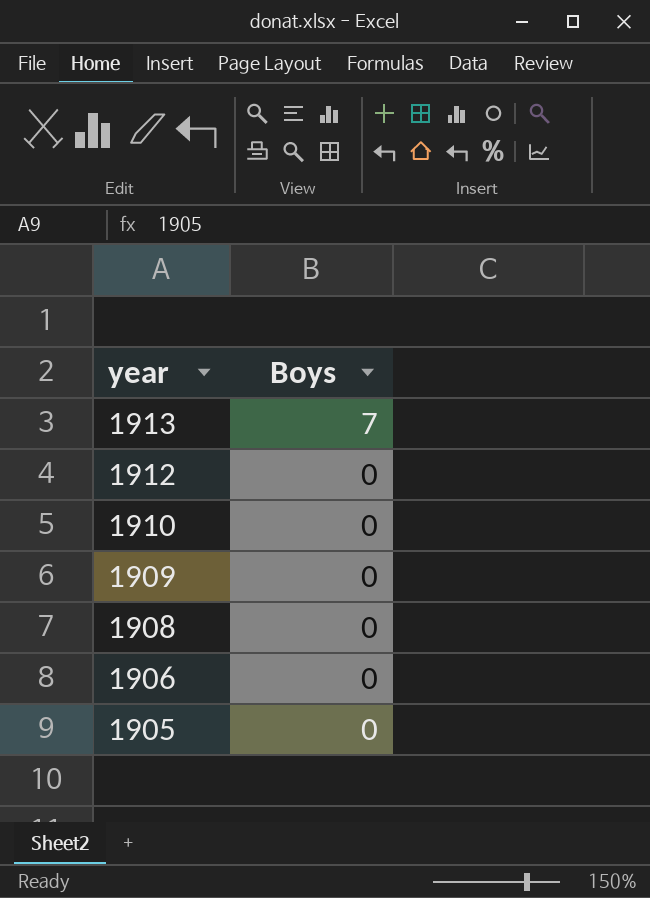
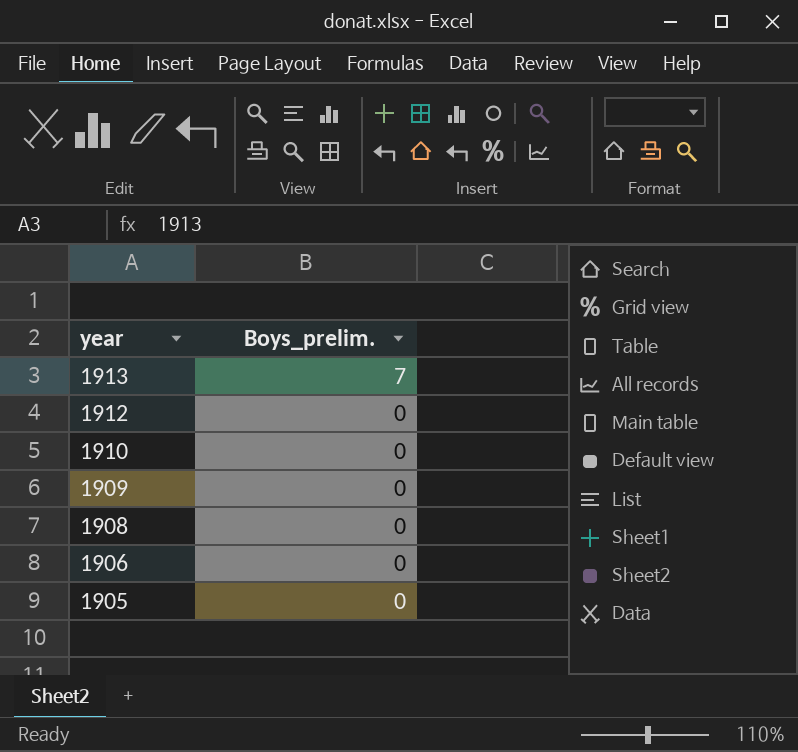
column name: Boys -> Boys_prelim.

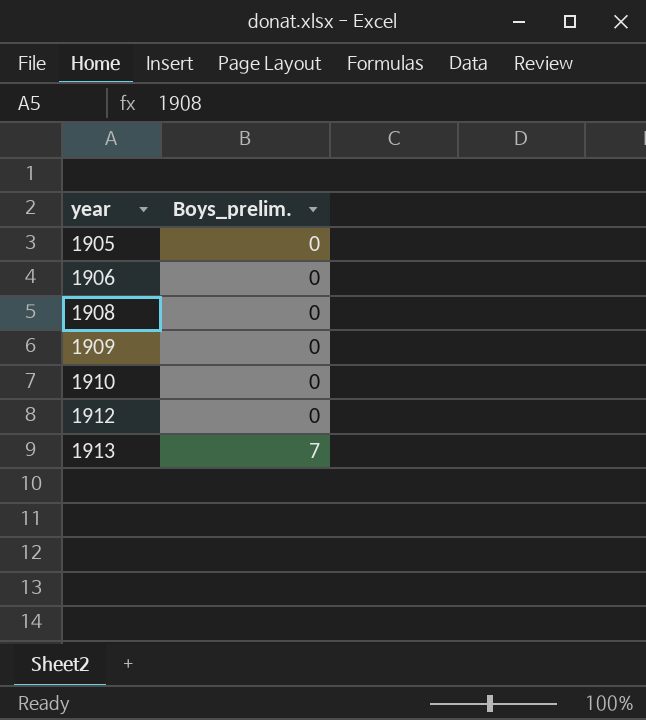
row order: year descending -> year ascending

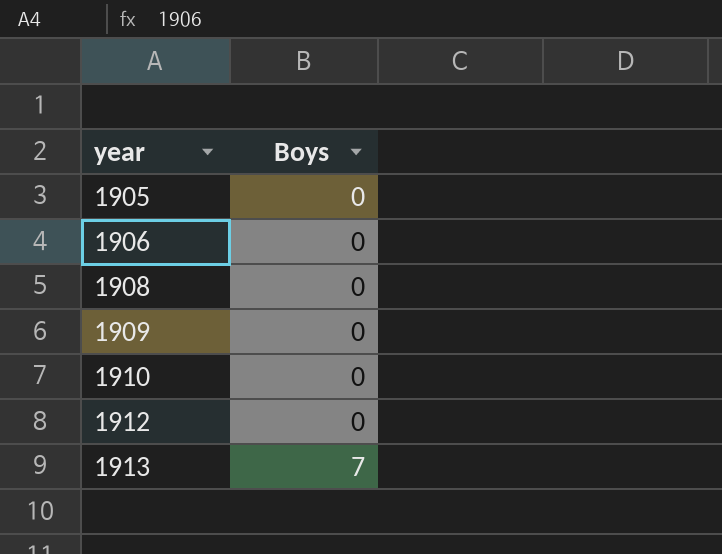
column name: Boys_prelim. -> Boys

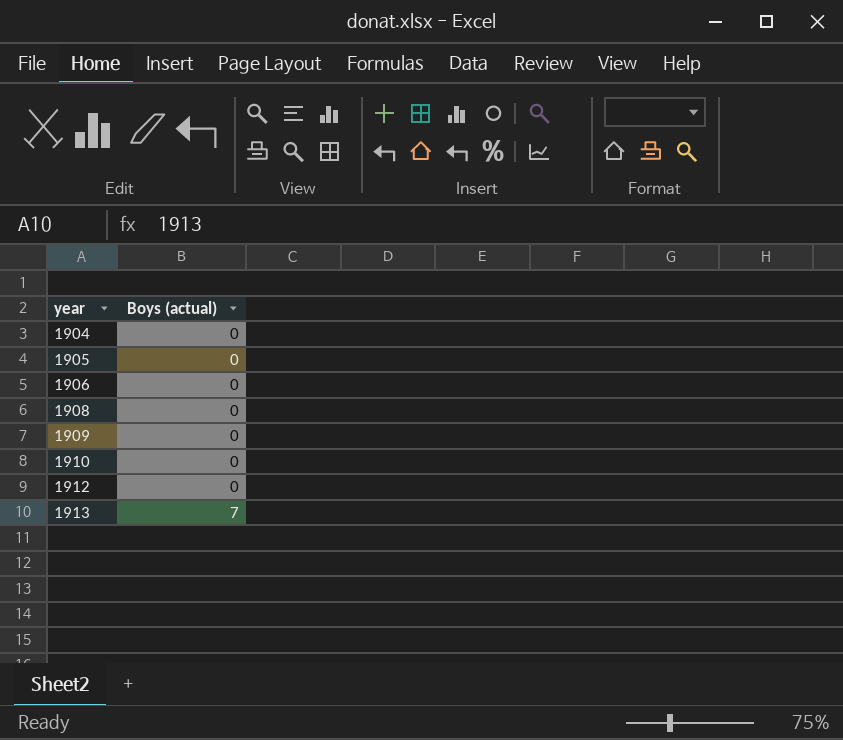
column name: Boys -> Boys (actual)
row 1904: none -> 0

